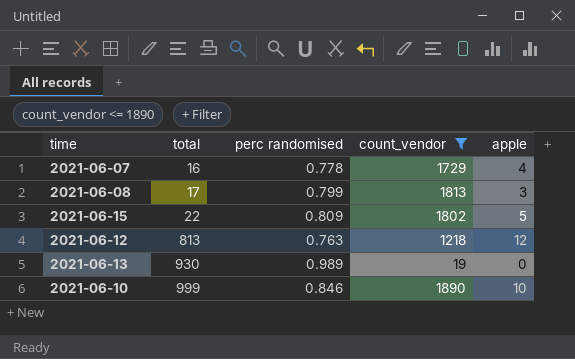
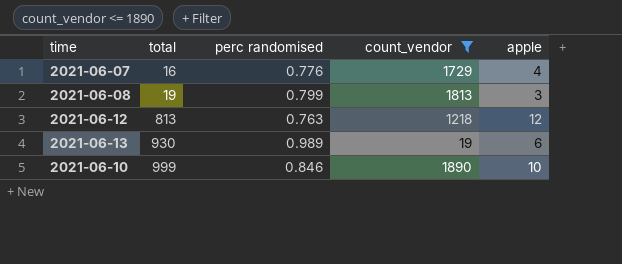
row 2021-06-15: 22 | 0.809 | 1802 | 5 -> none
2021-06-07 | perc randomised: 0.778 -> 0.776
2021-06-08 | total: 17 -> 19
2021-06-13 | apple: 0 -> 6

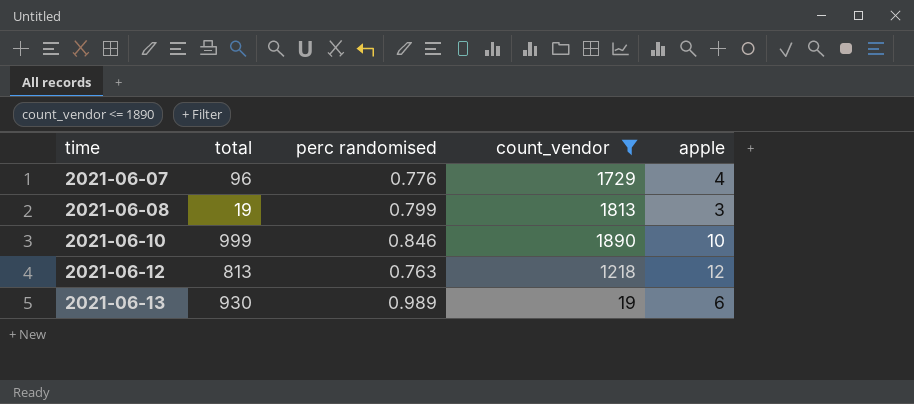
row order: total ascending -> time ascending
2021-06-07 | total: 16 -> 96

